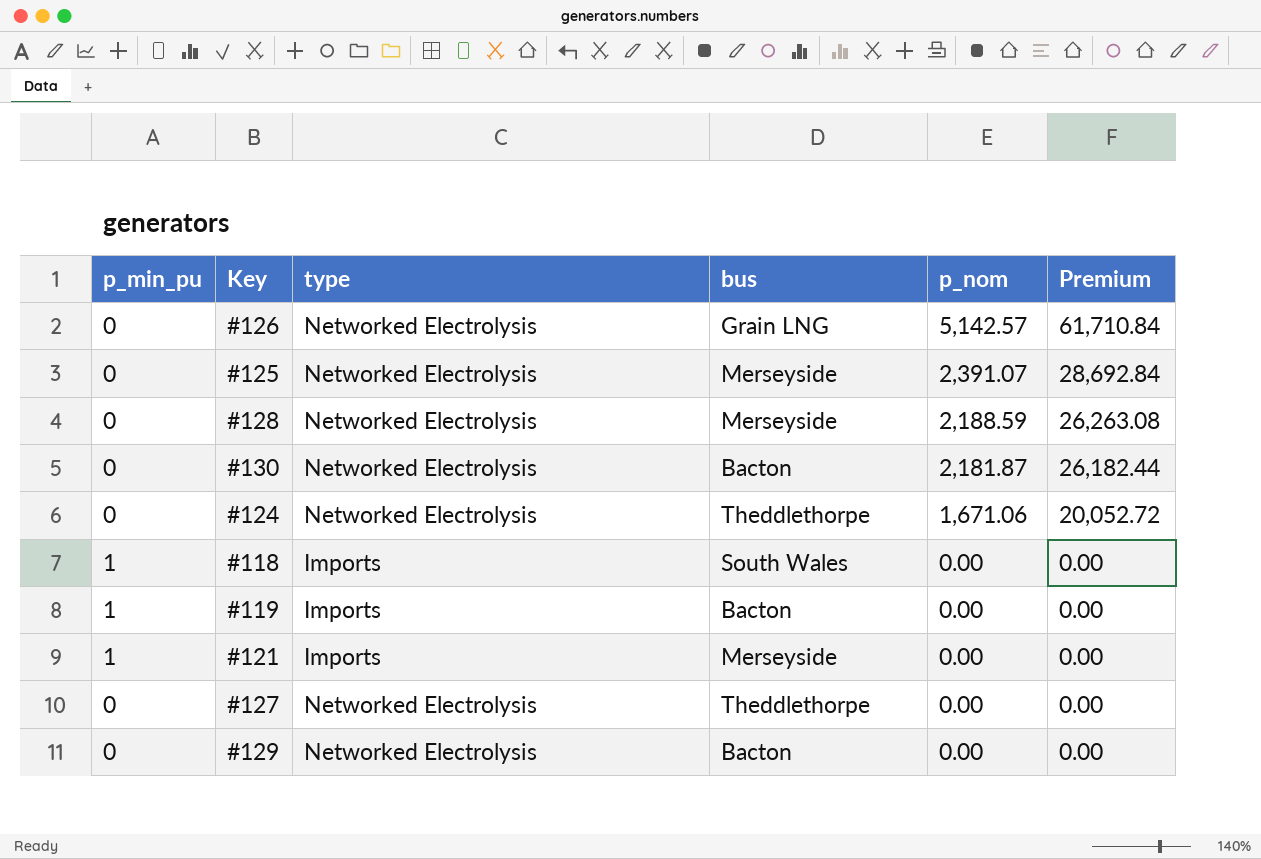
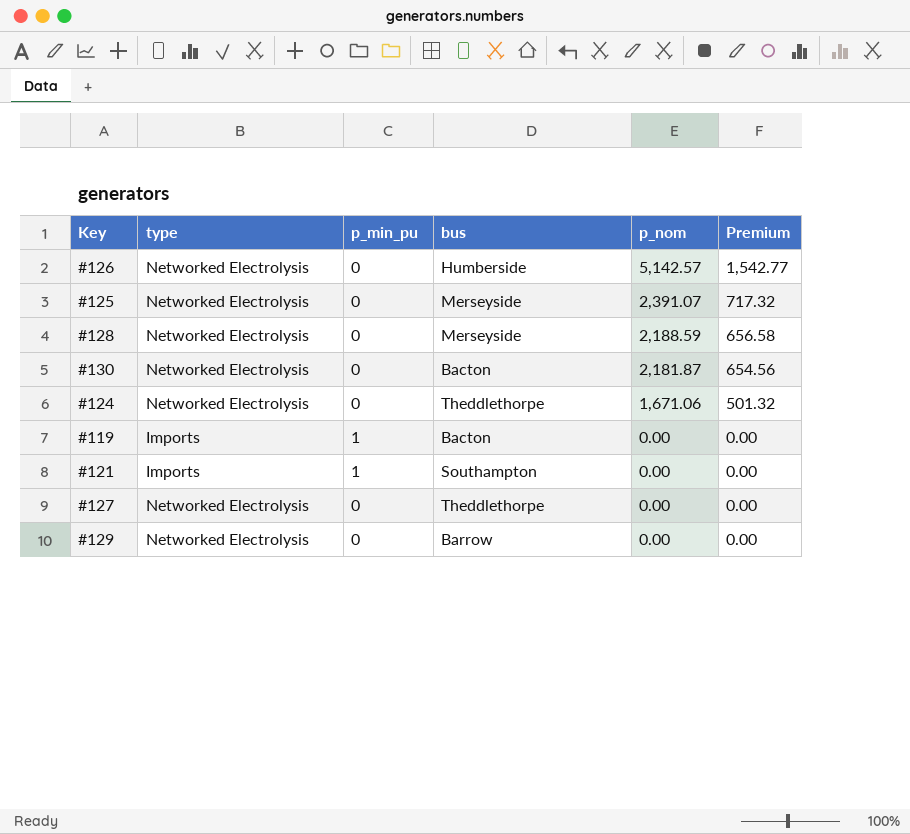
column p_min_pu | position: 1 -> 3
column Premium | formula: [p_nom] * 12 -> [p_nom] * 0.3
row #118: 1 | Imports | South Wales | 0.00 | 0.00 -> none
#126 | bus: Grain LNG -> Humberside
#121 | bus: Merseyside -> Southampton
#129 | bus: Bacton -> Barrow

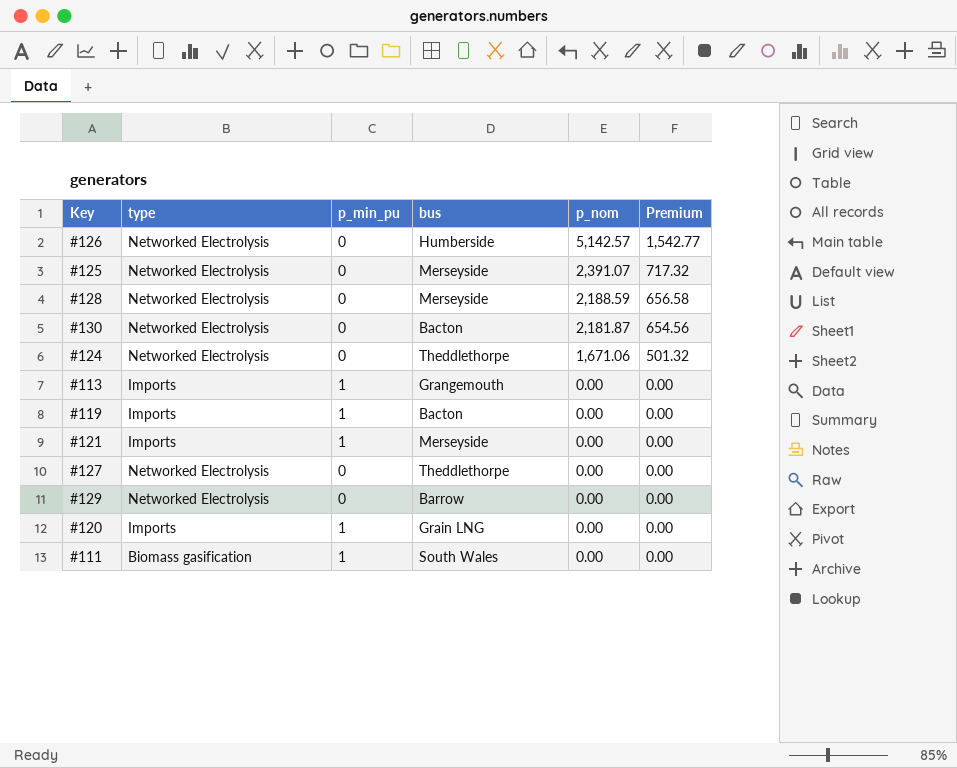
row #113: none -> Imports | 1 | Grangemouth | 0.00 | 0.00
#121 | bus: Southampton -> Merseyside
row #120: none -> Imports | 1 | Grain LNG | 0.00 | 0.00
row #111: none -> Biomass gasification | 1 | South Wales | 0.00 | 0.00

